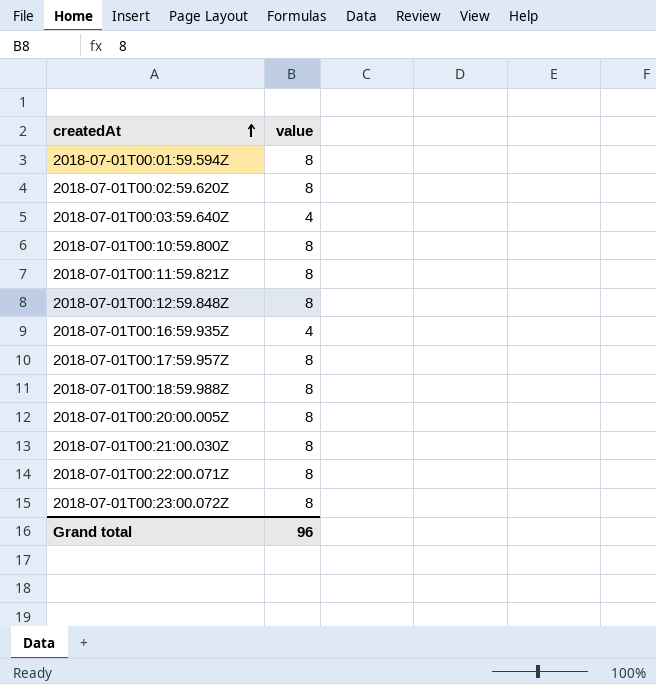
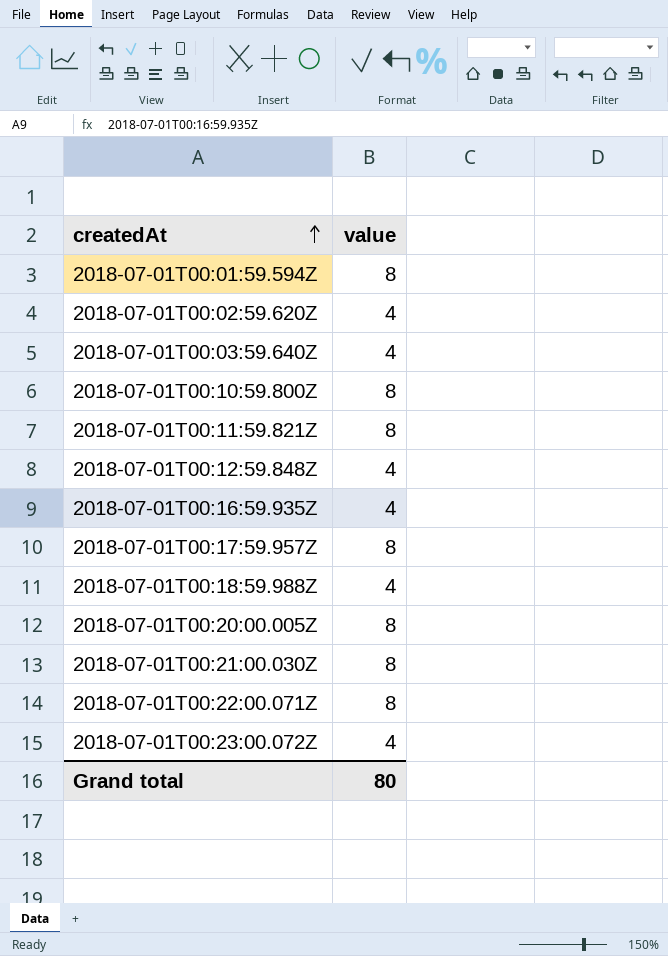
2018-07-01T00:02:59.620Z | value: 8 -> 4
2018-07-01T00:12:59.848Z | value: 8 -> 4
2018-07-01T00:18:59.988Z | value: 8 -> 4
2018-07-01T00:23:00.072Z | value: 8 -> 4
Grand total | value: 96 -> 80

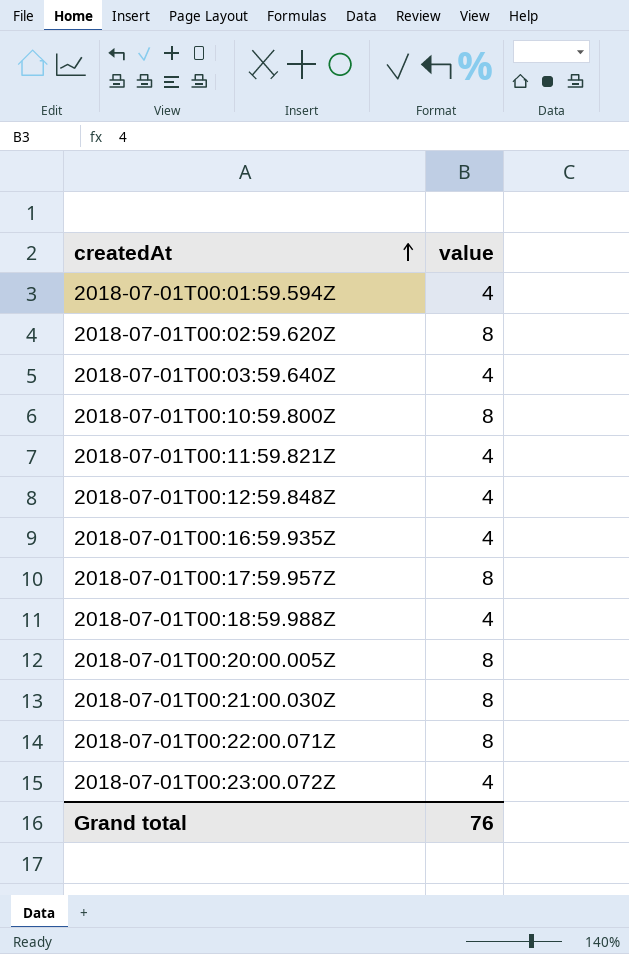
2018-07-01T00:01:59.594Z | value: 8 -> 4
2018-07-01T00:02:59.620Z | value: 4 -> 8
2018-07-01T00:11:59.821Z | value: 8 -> 4
Grand total | value: 80 -> 76

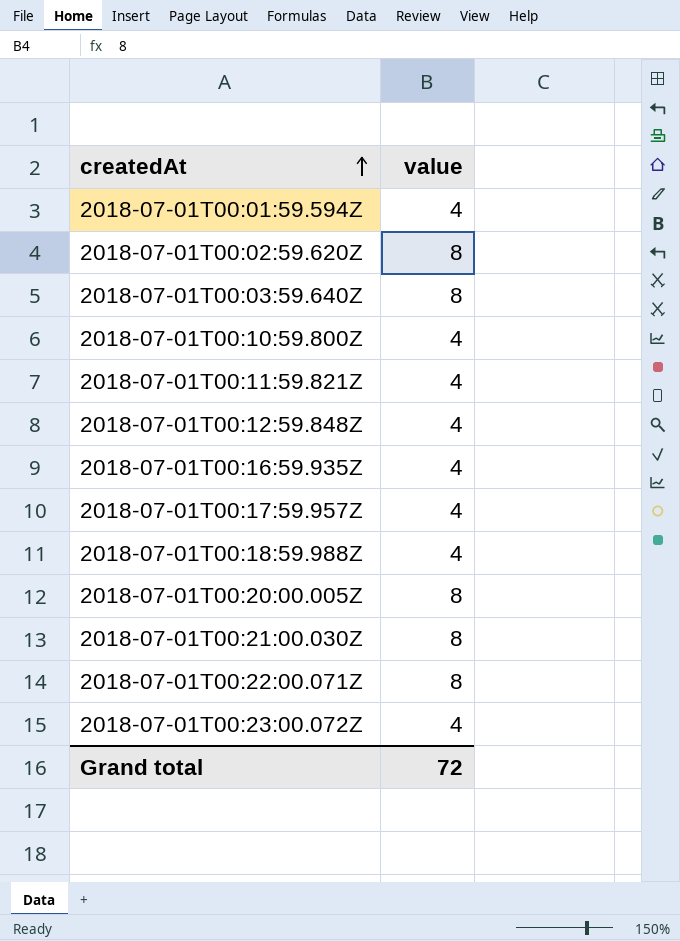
2018-07-01T00:03:59.640Z | value: 4 -> 8
2018-07-01T00:10:59.800Z | value: 8 -> 4
2018-07-01T00:17:59.957Z | value: 8 -> 4
Grand total | value: 76 -> 72

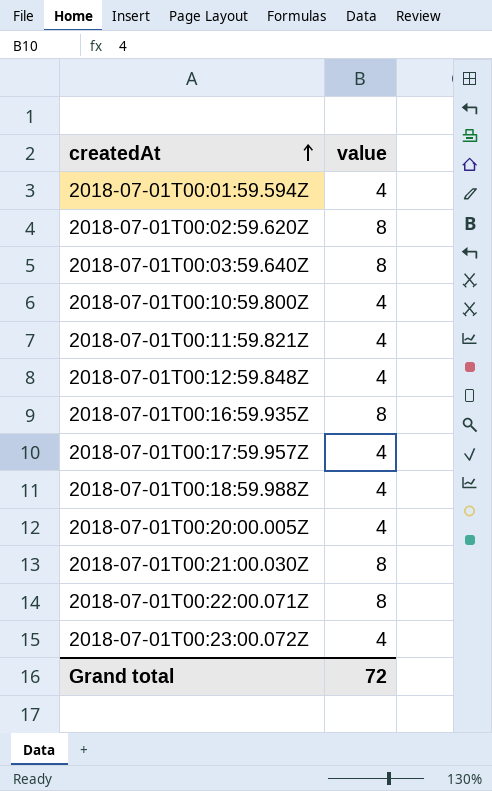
2018-07-01T00:16:59.935Z | value: 4 -> 8
2018-07-01T00:20:00.005Z | value: 8 -> 4

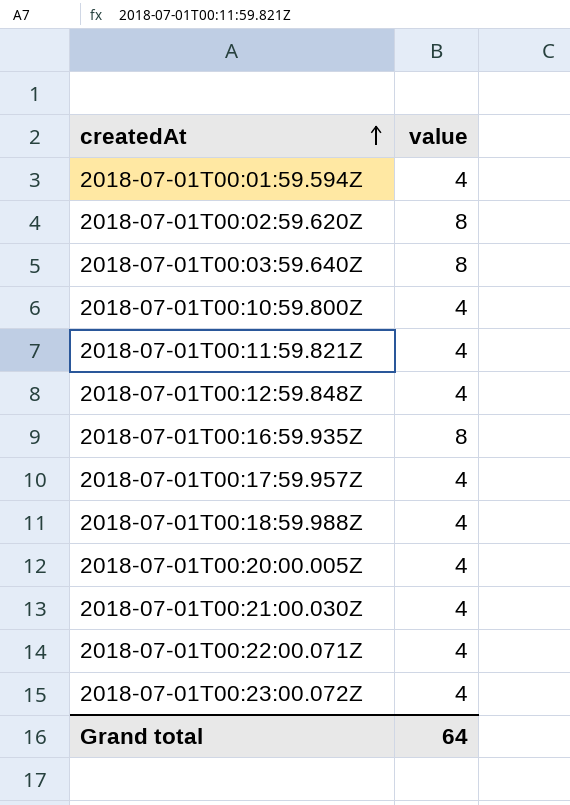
2018-07-01T00:21:00.030Z | value: 8 -> 4
2018-07-01T00:22:00.071Z | value: 8 -> 4
Grand total | value: 72 -> 64

